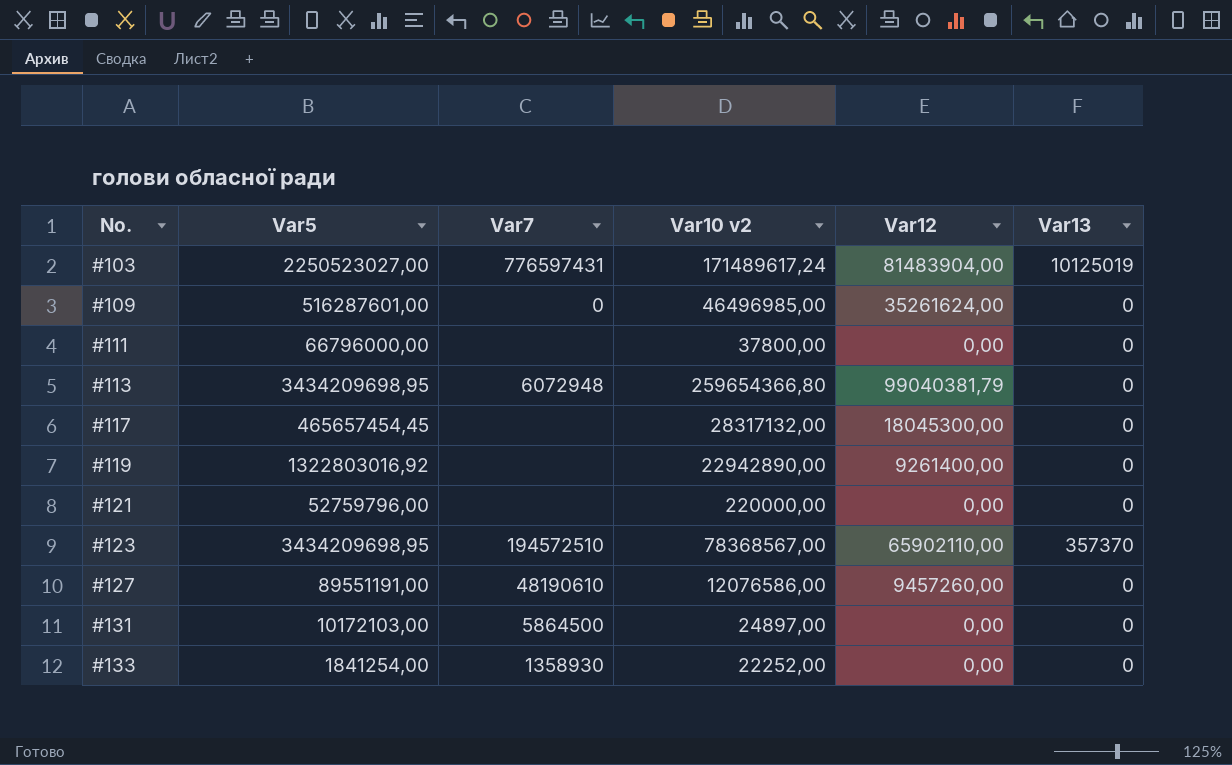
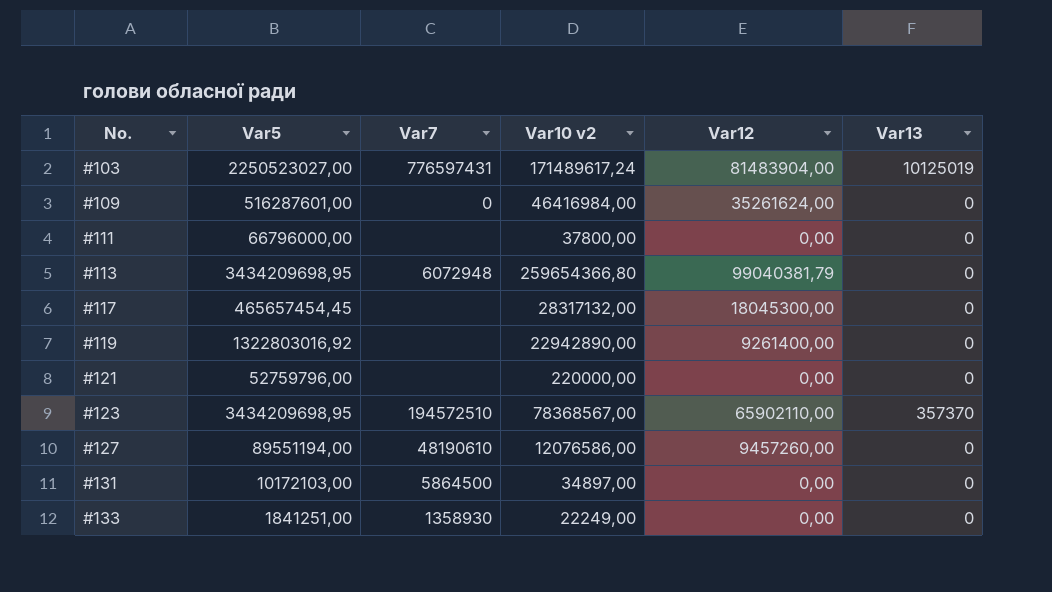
#109 | Var10 v2: 46496985,00 -> 46416984,00
#127 | Var5: 89551191,00 -> 89551194,00
#131 | Var10 v2: 24897,00 -> 34897,00
#133 | Var5: 1841254,00 -> 1841251,00
#133 | Var10 v2: 22252,00 -> 22249,00

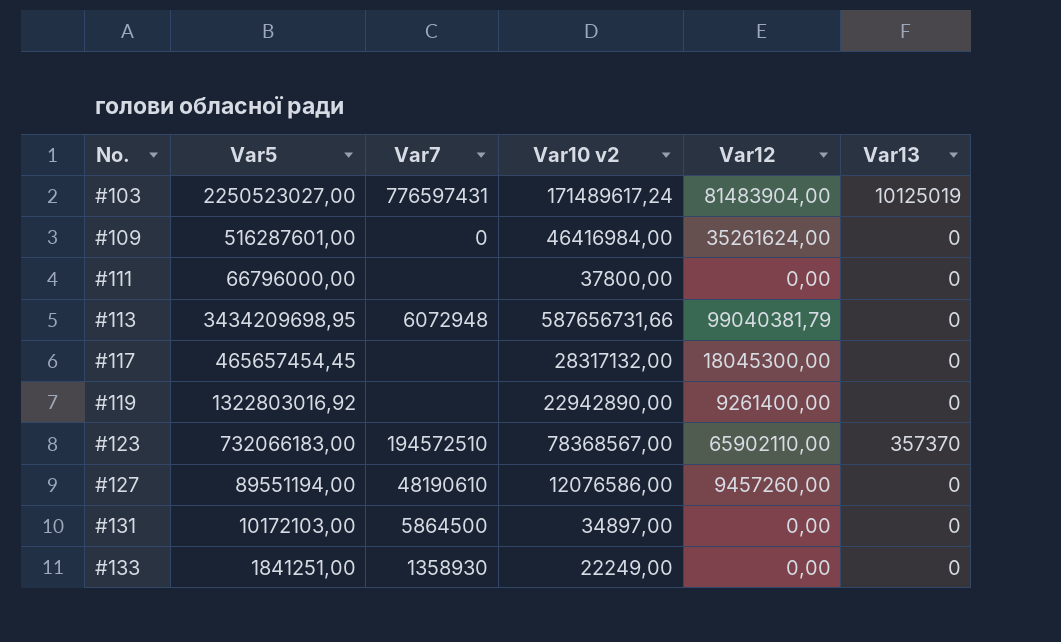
row #121: 52759796,00 | none | 220000,00 | 0,00 | 0 -> none
#113 | Var10 v2: 259654366,80 -> 587656731,66
#123 | Var5: 3434209698,95 -> 732066183,00

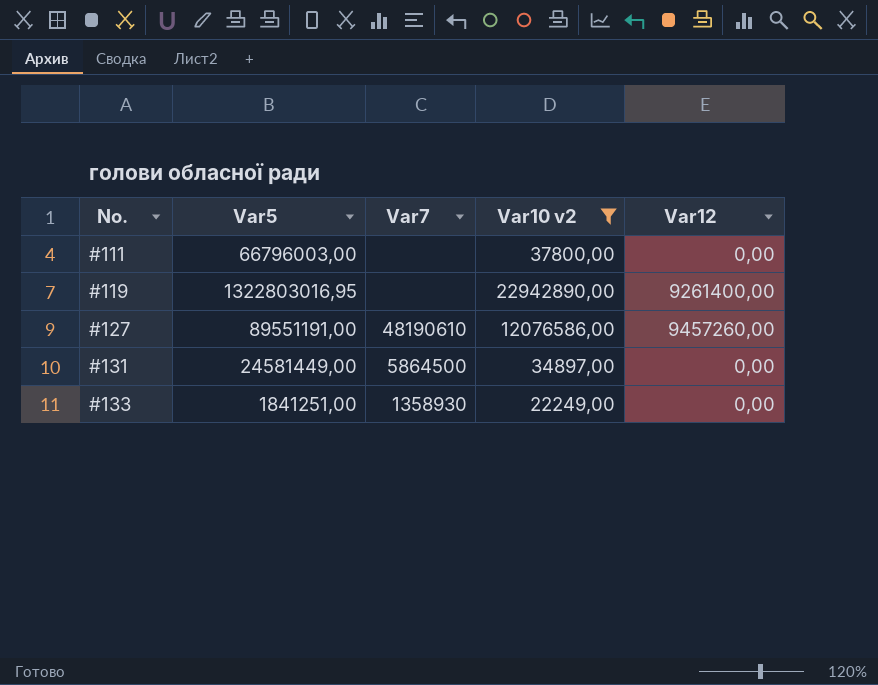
filter: none -> Var10 v2 <= 22942890,00
column Var13 | position: 6 -> none
#111 | Var5: 66796000,00 -> 66796003,00
#119 | Var5: 1322803016,92 -> 1322803016,95
#127 | Var5: 89551194,00 -> 89551191,00
#131 | Var5: 10172103,00 -> 24581449,00

